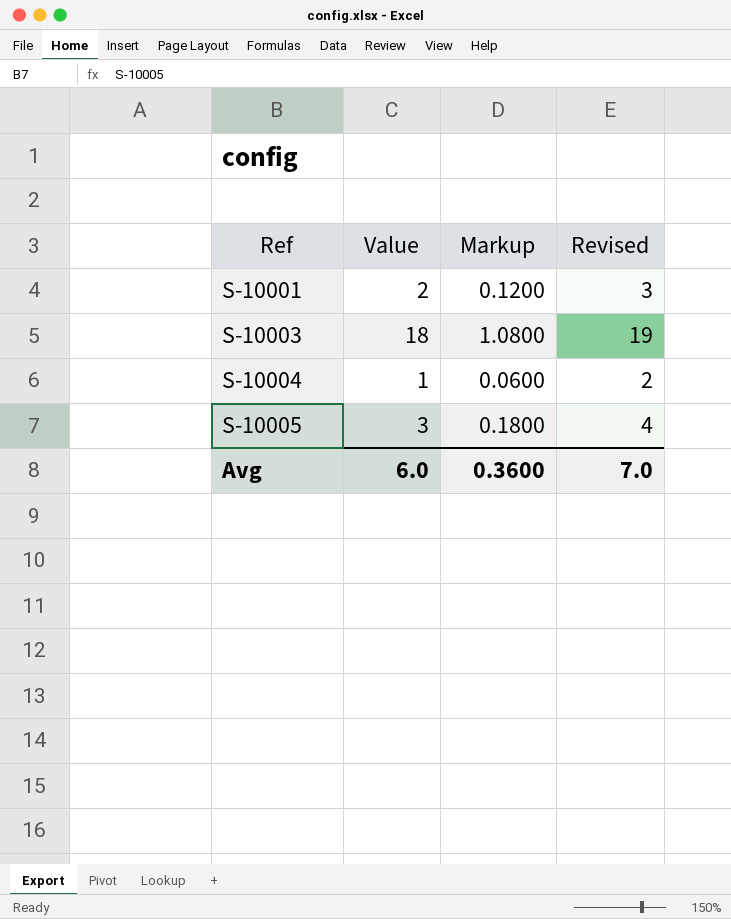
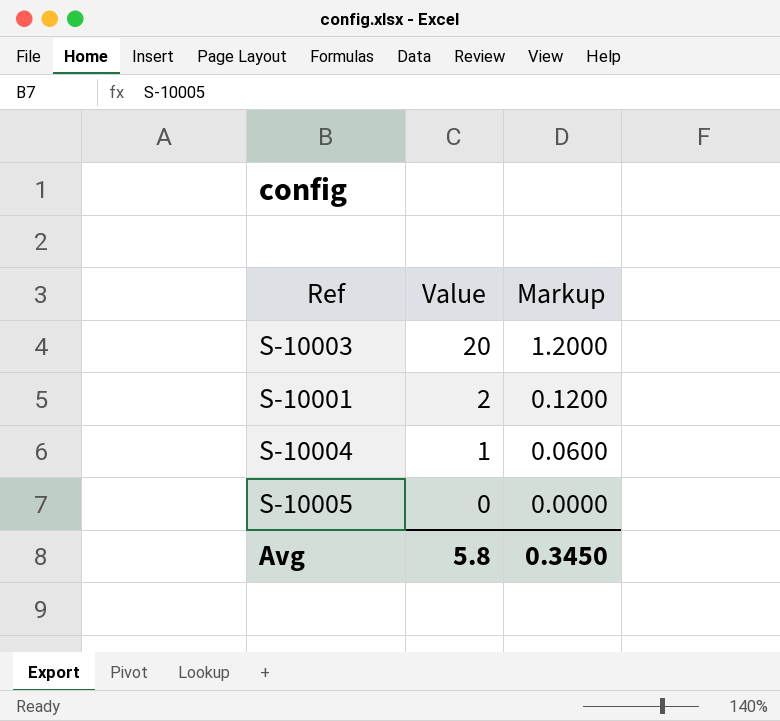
row order: Ref ascending -> Value descending
column Revised | formula: [Value] + 1 -> none
S-10003 | Value: 18 -> 20
S-10003 | Markup: 1.0800 -> 1.2000
S-10005 | Value: 3 -> 0
S-10005 | Markup: 0.1800 -> 0.0000
Avg | Value: 6.0 -> 5.8
Avg | Markup: 0.3600 -> 0.3450

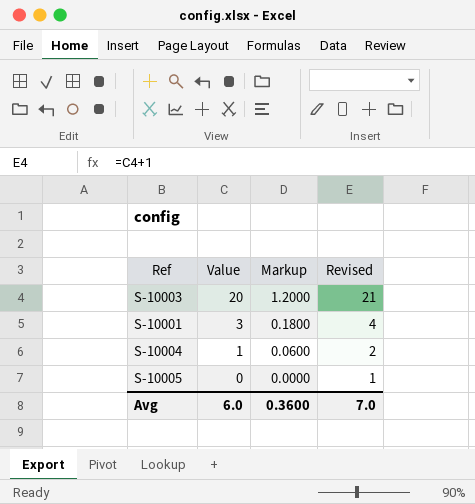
column Revised | formula: none -> [Value] + 1
S-10001 | Value: 2 -> 3
S-10001 | Markup: 0.1200 -> 0.1800
Avg | Value: 5.8 -> 6.0
Avg | Markup: 0.3450 -> 0.3600

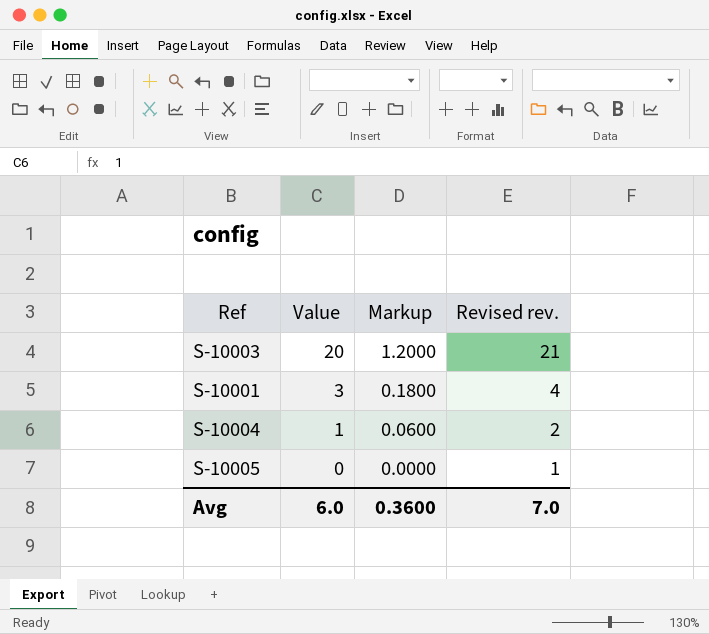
column name: Revised -> Revised rev.

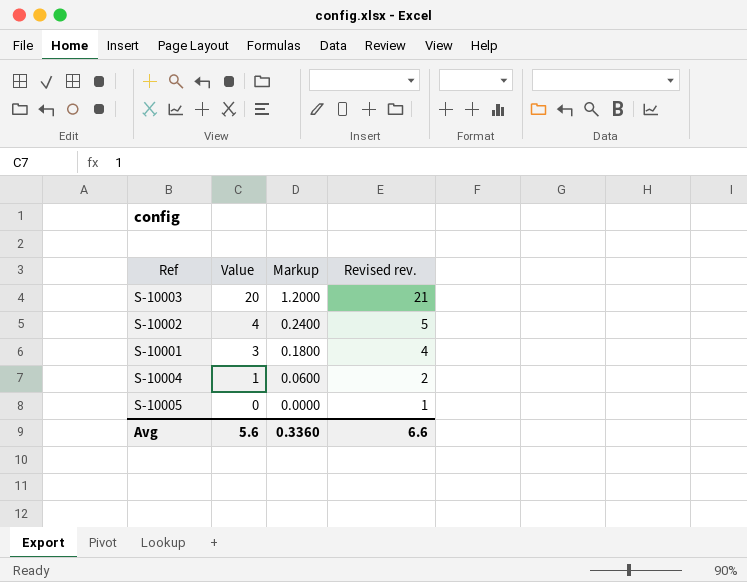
row S-10002: none -> 4 | 0.2400 | 5
Avg | Value: 6.0 -> 5.6
Avg | Markup: 0.3600 -> 0.3360
Avg | Revised rev.: 7.0 -> 6.6

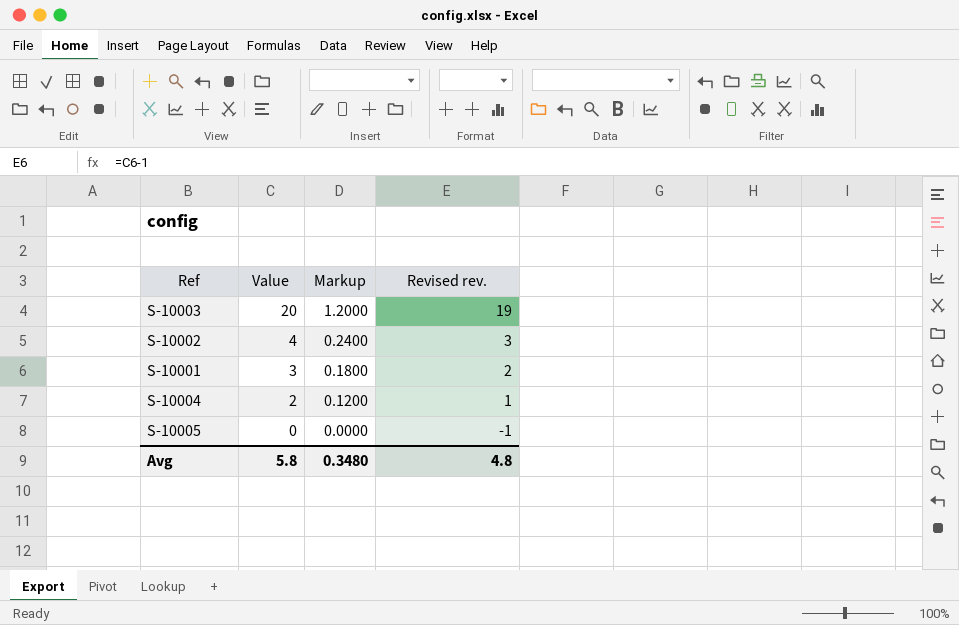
column Revised rev. | formula: [Value] + 1 -> [Value] - 1
S-10004 | Value: 1 -> 2
S-10004 | Markup: 0.0600 -> 0.1200
Avg | Value: 5.6 -> 5.8
Avg | Markup: 0.3360 -> 0.3480
Avg | Revised rev.: 6.6 -> 4.8

